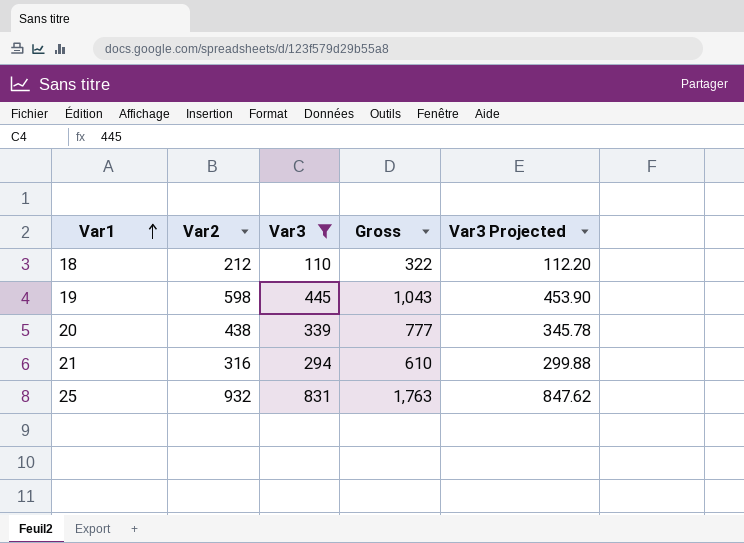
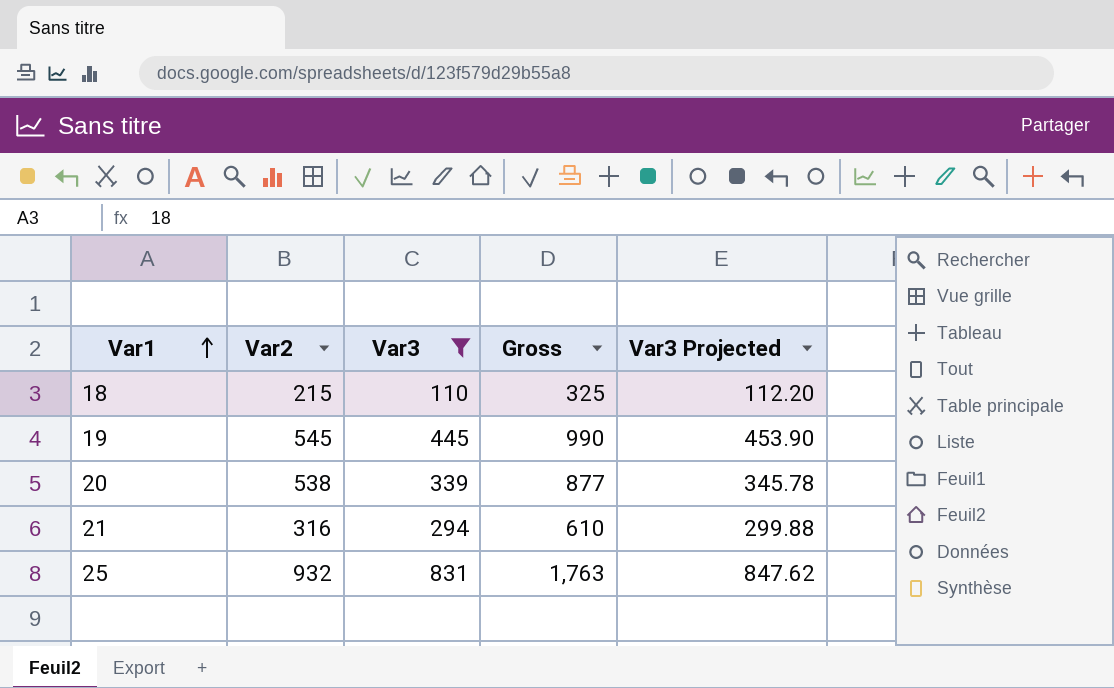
18 | Var2: 212 -> 215
18 | Gross: 322 -> 325
19 | Var2: 598 -> 545
19 | Gross: 1,043 -> 990
20 | Var2: 438 -> 538
20 | Gross: 777 -> 877

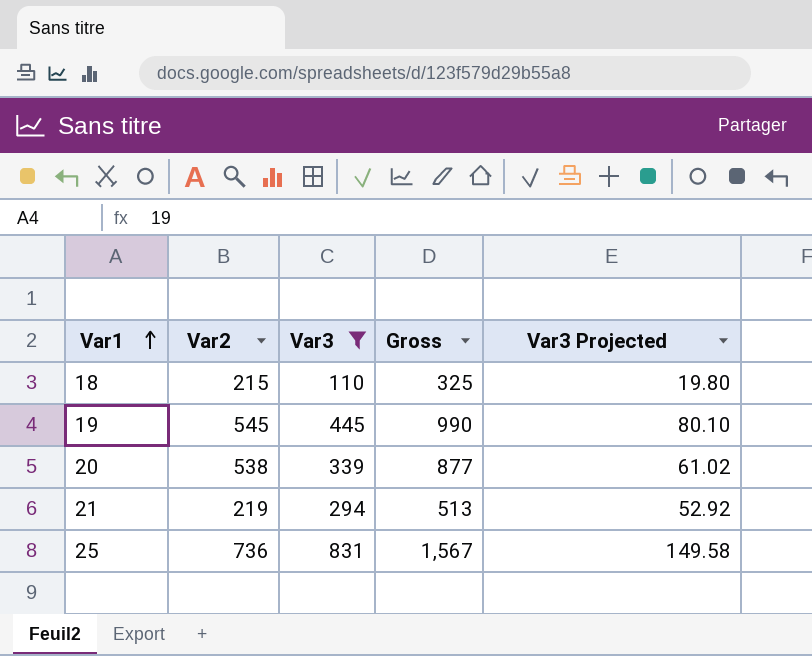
column Var3 Projected | formula: [Var3] * 1.02 -> [Var3] * 0.18
21 | Var2: 316 -> 219
21 | Gross: 610 -> 513
25 | Var2: 932 -> 736
25 | Gross: 1,763 -> 1,567

